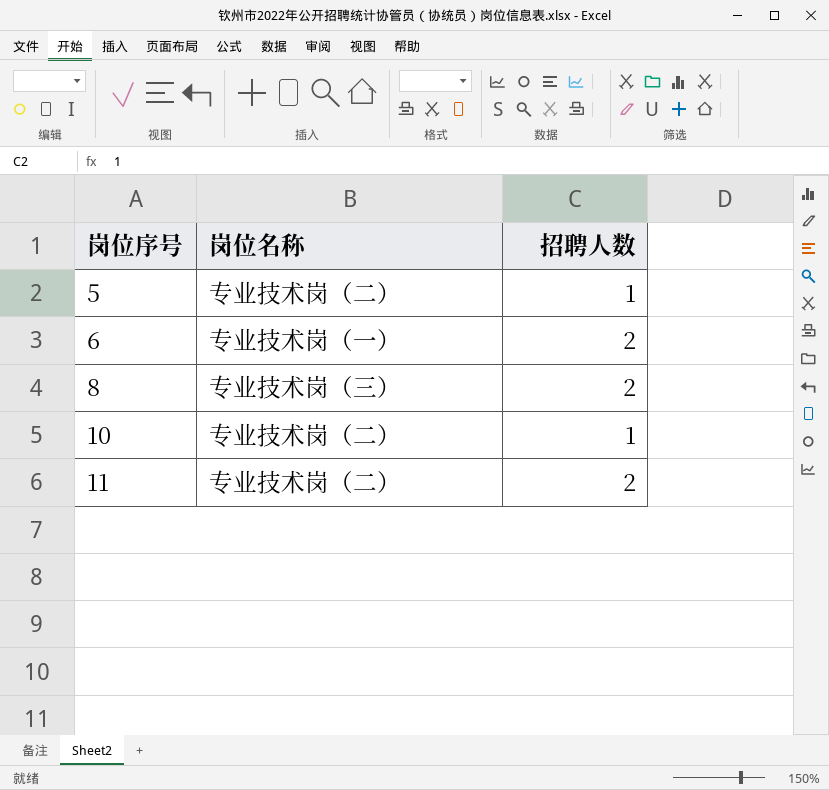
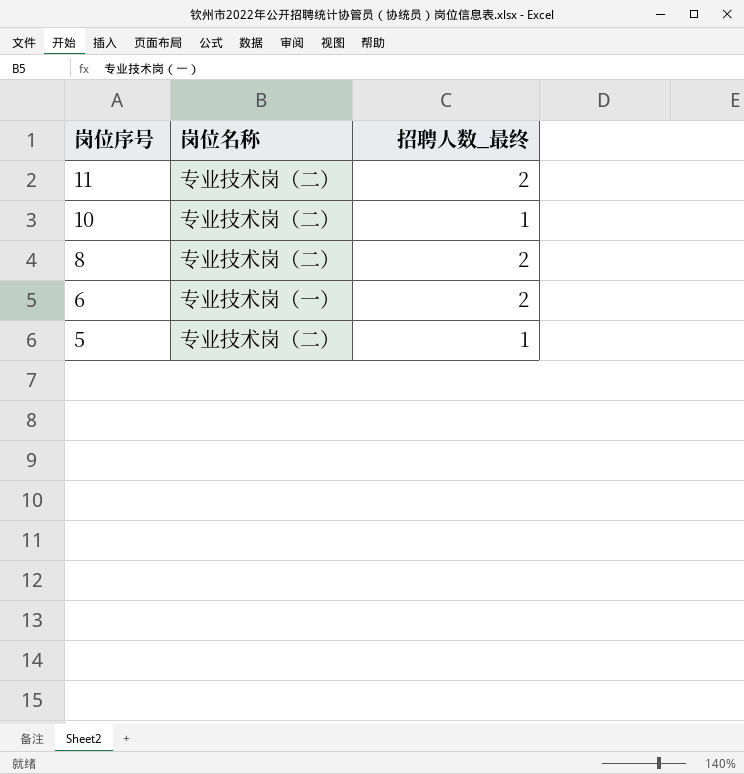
row order: 岗位序号 ascending -> 岗位序号 descending
column name: 招聘人数 -> 招聘人数_最终
8 | 岗位名称: 专业技术岗（三） -> 专业技术岗（二）

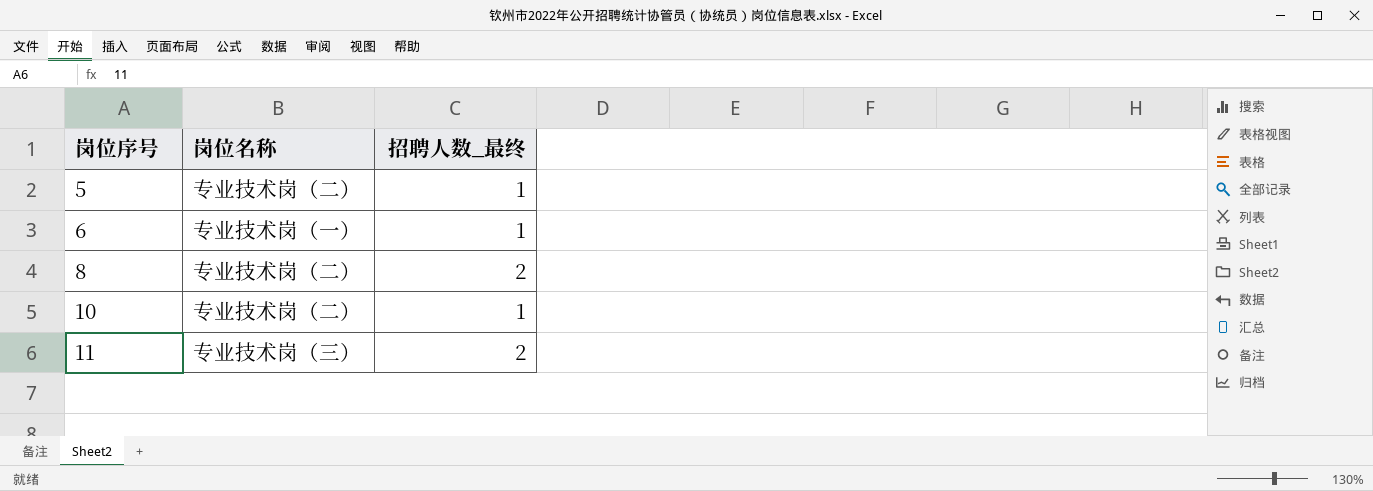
row order: 岗位序号 descending -> 岗位序号 ascending
6 | 招聘人数_最终: 2 -> 1
11 | 岗位名称: 专业技术岗（二） -> 专业技术岗（三）

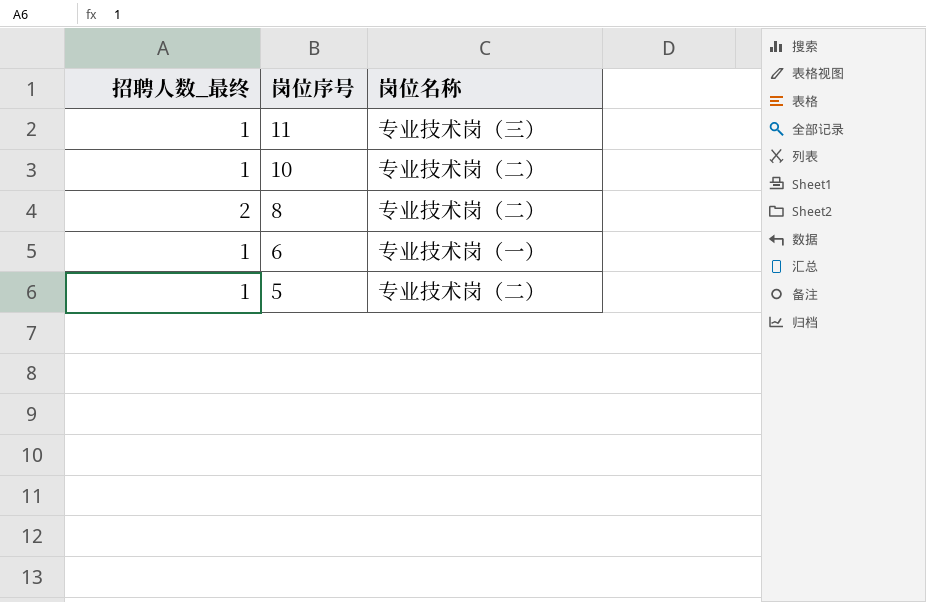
row order: 岗位序号 ascending -> 岗位序号 descending
column 招聘人数_最终 | position: 3 -> 1
11 | 招聘人数_最终: 2 -> 1

